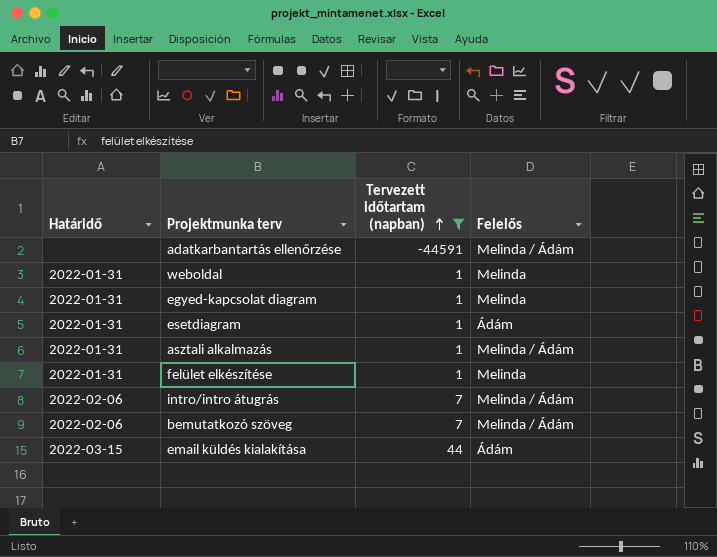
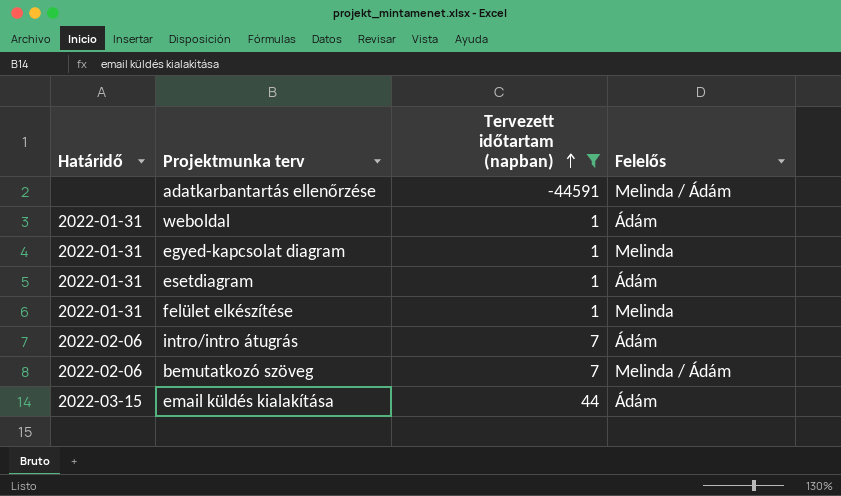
row asztali alkalmazás: 2022-01-31 | 1 | Melinda / Ádám -> none
weboldal | Felelős: Melinda -> Ádám
intro/intro átugrás | Felelős: Melinda / Ádám -> Ádám

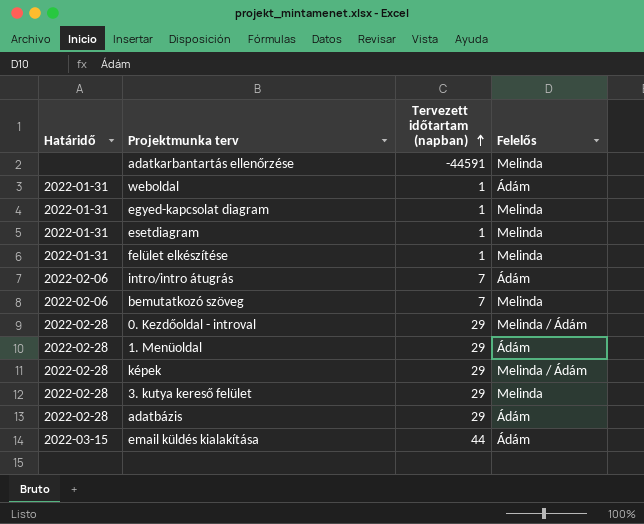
filter: Tervezett időtartam (napban) != 29 -> none
adatkarbantartás ellenőrzése | Felelős: Melinda / Ádám -> Melinda
esetdiagram | Felelős: Ádám -> Melinda
bemutatkozó szöveg | Felelős: Melinda / Ádám -> Melinda

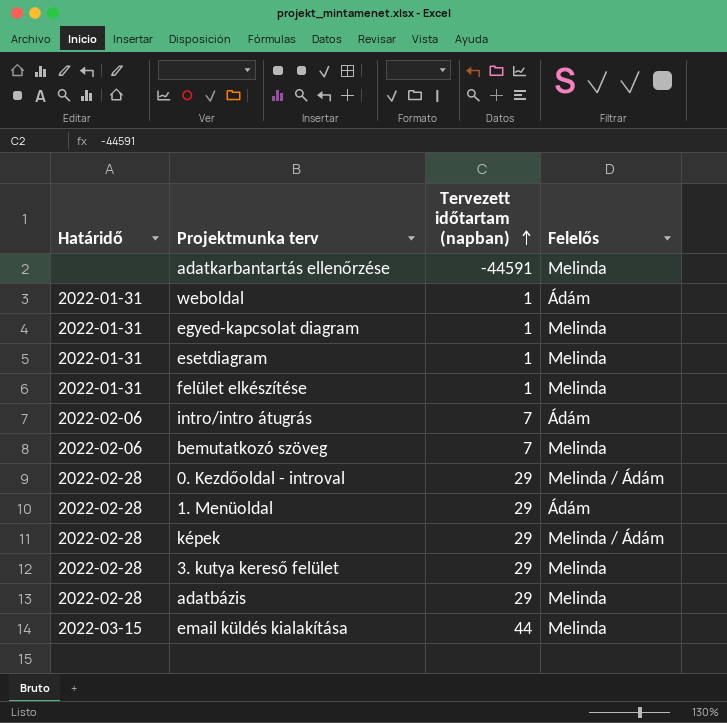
adatbázis | Felelős: Ádám -> Melinda
email küldés kialakítása | Felelős: Ádám -> Melinda

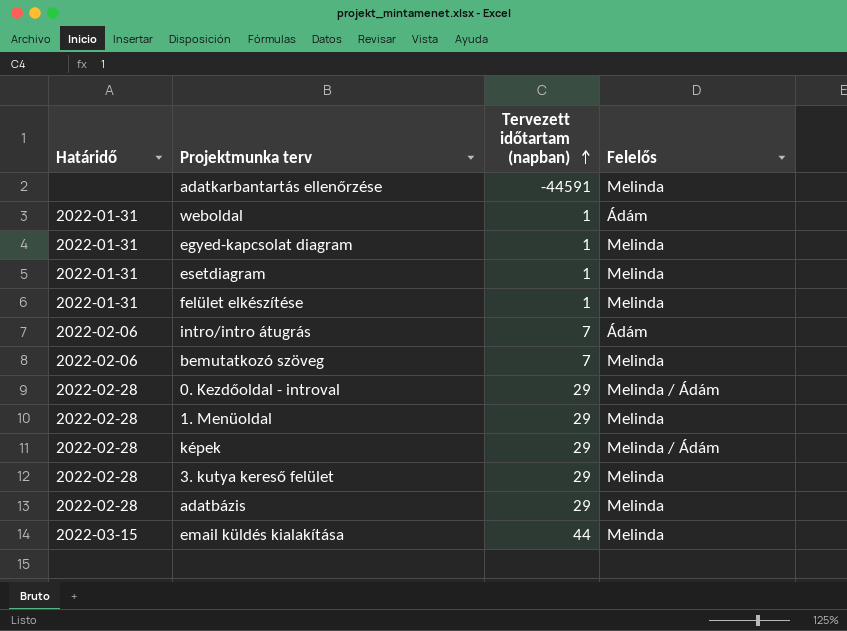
1. Menüoldal | Felelős: Ádám -> Melinda

